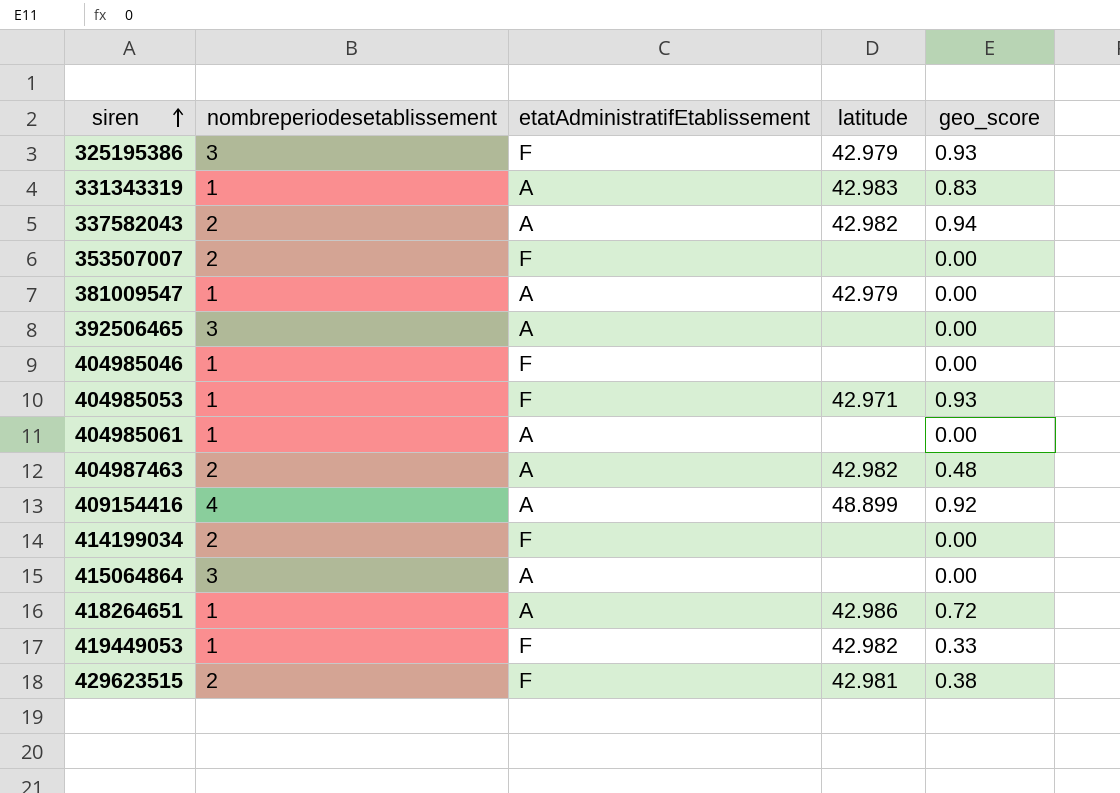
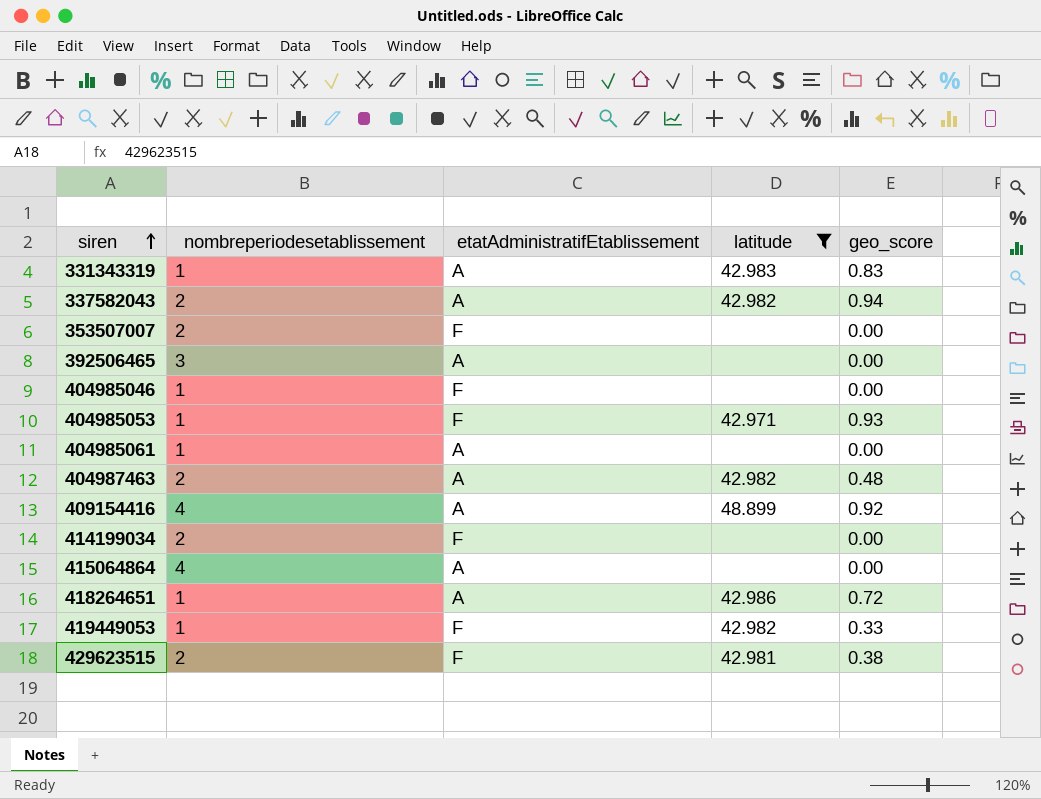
filter: none -> latitude != 42.979
415064864 | nombreperiodesetablissement: 3 -> 4

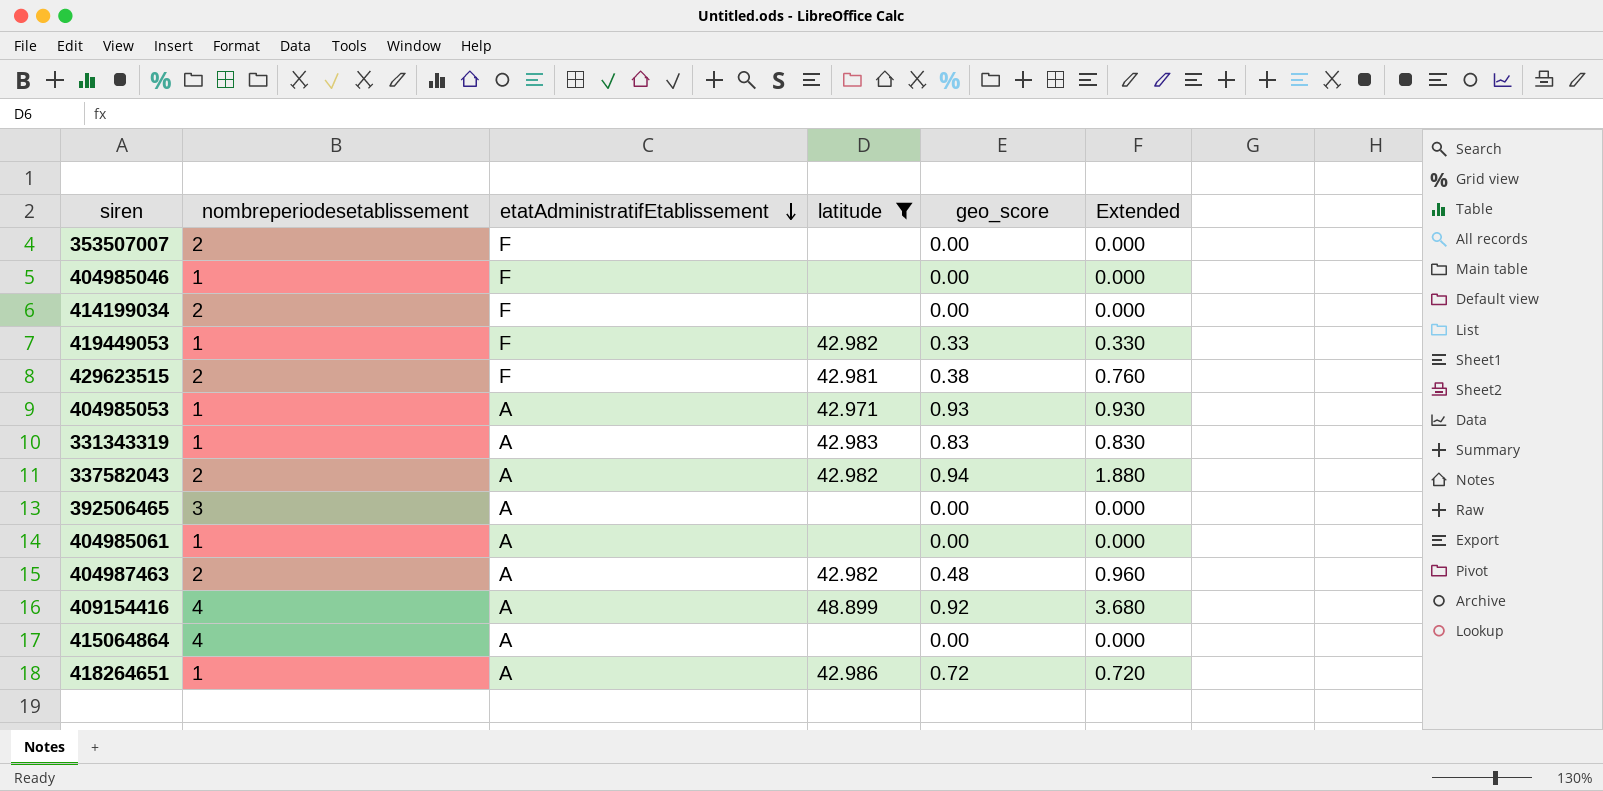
row order: siren ascending -> etatAdministratifEtablissement descending
column Extended | formula: none -> [nombreperiodesetablissement] * [geo_score]
404985053 | etatAdministratifEtablissement: F -> A

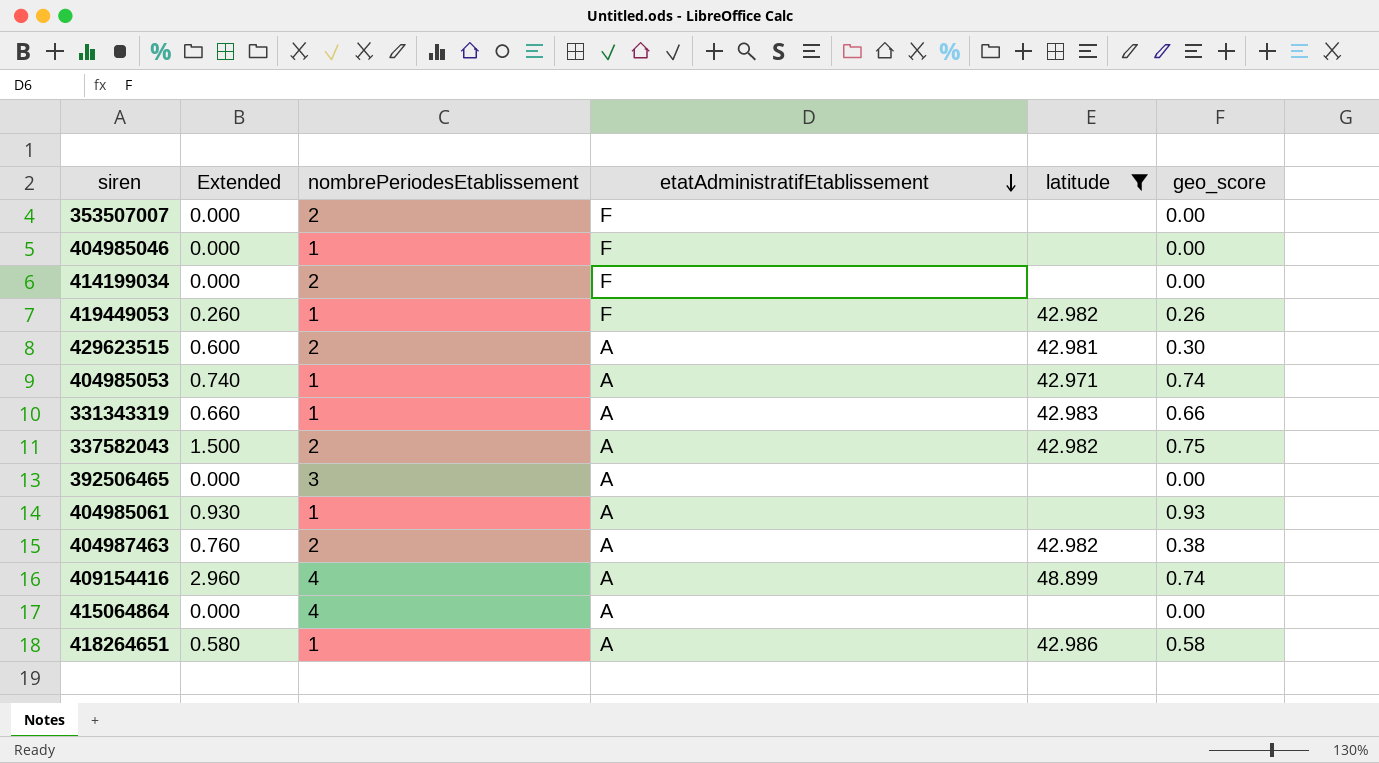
column Extended | position: 6 -> 2
column name: nombreperiodesetablissement -> nombrePeriodesEtablissement
419449053 | Extended: 0.330 -> 0.260
419449053 | geo_score: 0.33 -> 0.26
429623515 | Extended: 0.760 -> 0.600
429623515 | etatAdministratifEtablissement: F -> A
429623515 | geo_score: 0.38 -> 0.30
404985053 | Extended: 0.930 -> 0.740
404985053 | geo_score: 0.93 -> 0.74
331343319 | Extended: 0.830 -> 0.660
331343319 | geo_score: 0.83 -> 0.66
337582043 | Extended: 1.880 -> 1.500
337582043 | geo_score: 0.94 -> 0.75
404985061 | Extended: 0.000 -> 0.930
404985061 | geo_score: 0.00 -> 0.93
404987463 | Extended: 0.960 -> 0.760
404987463 | geo_score: 0.48 -> 0.38
409154416 | Extended: 3.680 -> 2.960
409154416 | geo_score: 0.92 -> 0.74
418264651 | Extended: 0.720 -> 0.580
418264651 | geo_score: 0.72 -> 0.58

